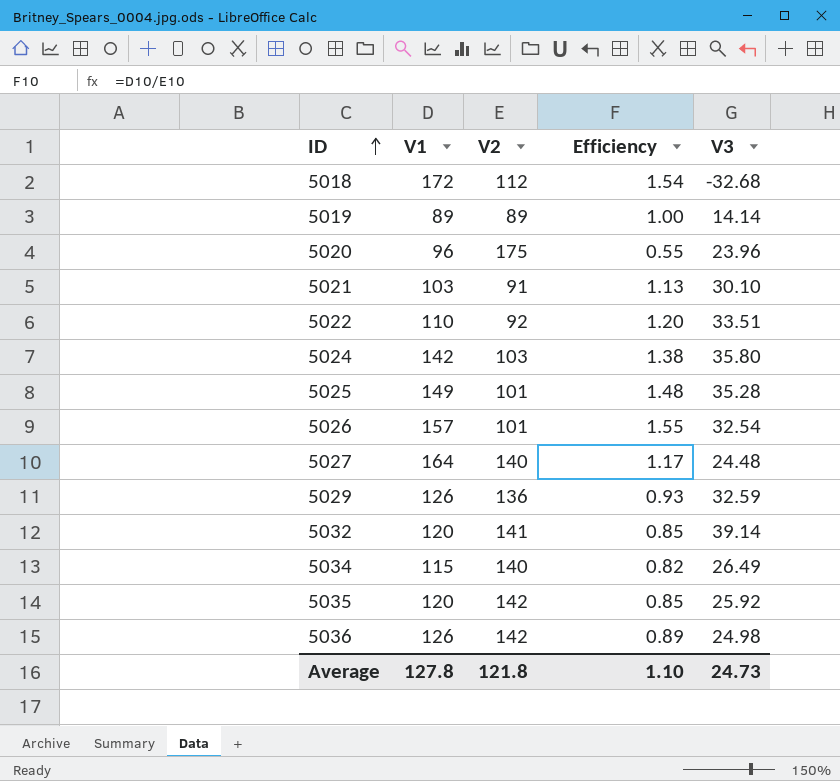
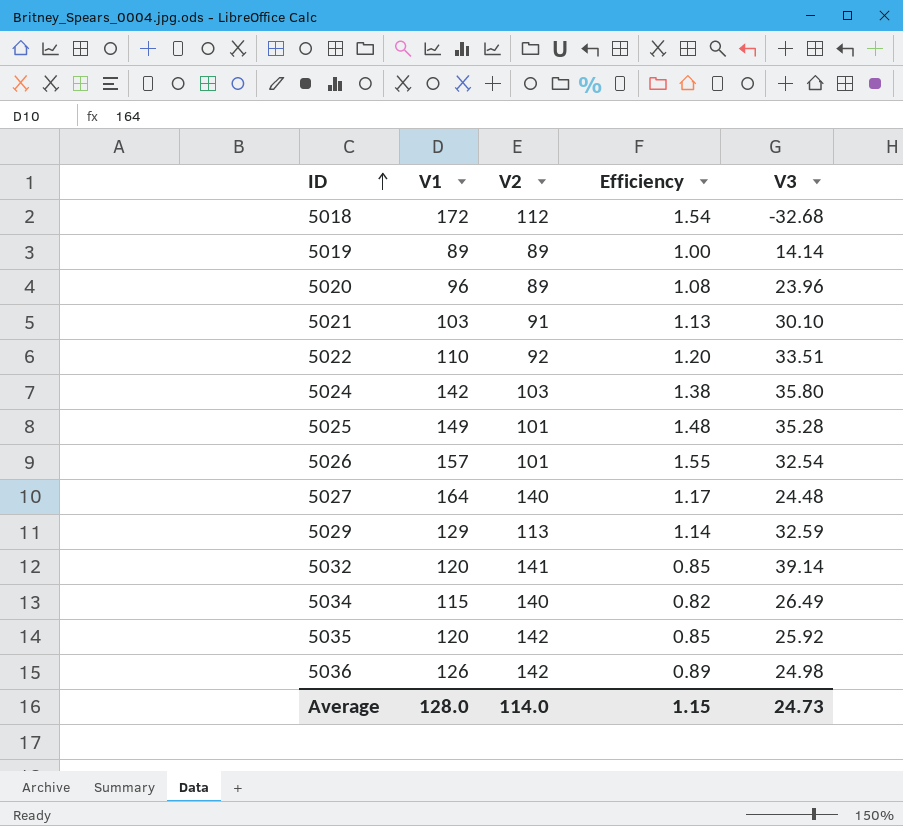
5020 | V2: 175 -> 89
5020 | Efficiency: 0.55 -> 1.08
5029 | V1: 126 -> 129
5029 | V2: 136 -> 113
5029 | Efficiency: 0.93 -> 1.14
Average | V1: 127.8 -> 128.0
Average | V2: 121.8 -> 114.0
Average | Efficiency: 1.10 -> 1.15

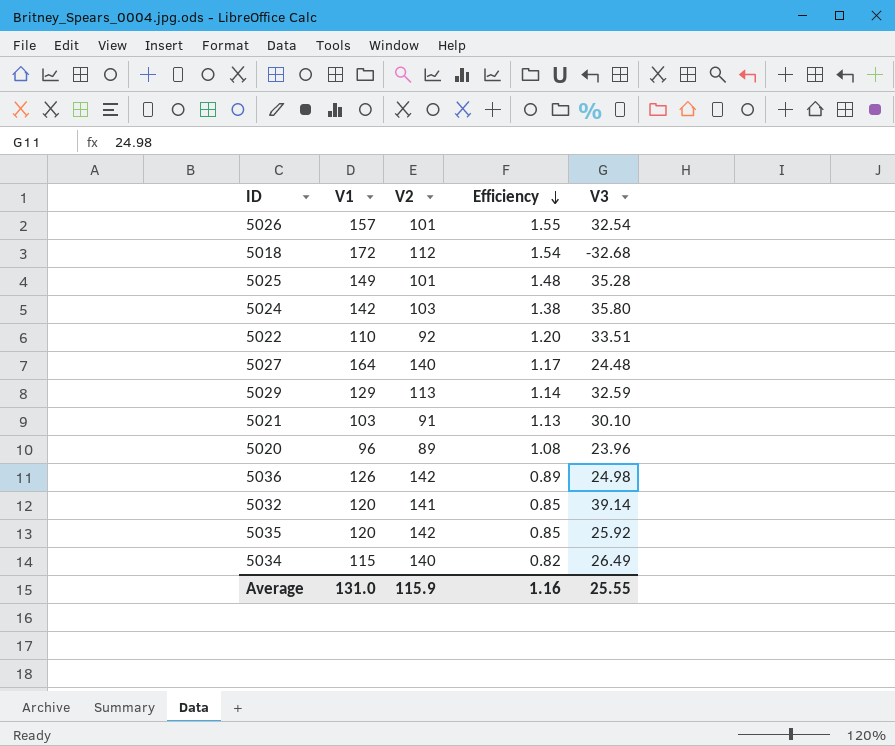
row order: ID ascending -> Efficiency descending
row 5019: 89 | 89 | 1.00 | 14.14 -> none
Average | V1: 128.0 -> 131.0
Average | V2: 114.0 -> 115.9
Average | Efficiency: 1.15 -> 1.16
Average | V3: 24.73 -> 25.55

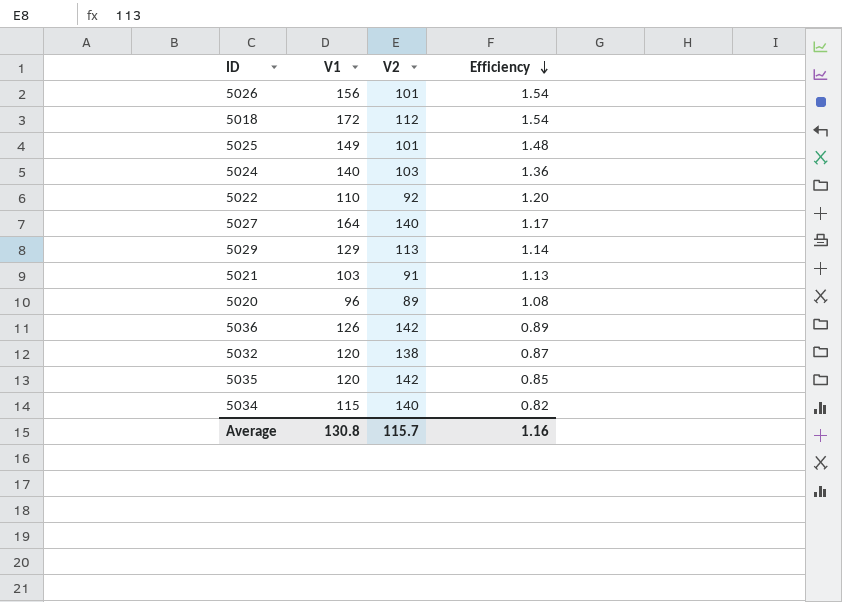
column V3 | position: 5 -> none
5026 | V1: 157 -> 156
5026 | Efficiency: 1.55 -> 1.54
5024 | V1: 142 -> 140
5024 | Efficiency: 1.38 -> 1.36
5032 | V2: 141 -> 138
5032 | Efficiency: 0.85 -> 0.87
Average | V1: 131.0 -> 130.8
Average | V2: 115.9 -> 115.7

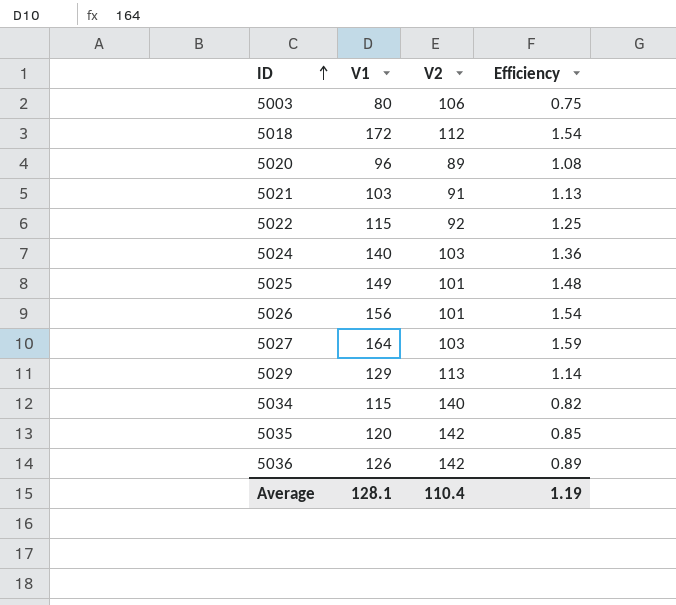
row order: Efficiency descending -> ID ascending
row 5032: 120 | 138 | 0.87 -> none
row 5003: none -> 80 | 106 | 0.75
5022 | V1: 110 -> 115
5022 | Efficiency: 1.20 -> 1.25
5027 | V2: 140 -> 103
5027 | Efficiency: 1.17 -> 1.59
Average | V1: 130.8 -> 128.1
Average | V2: 115.7 -> 110.4
Average | Efficiency: 1.16 -> 1.19

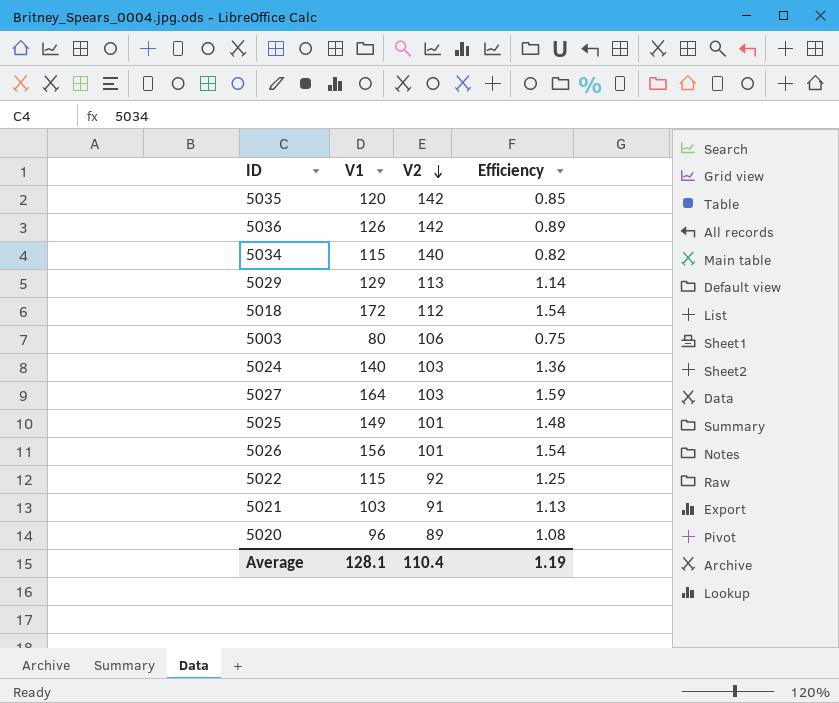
row order: ID ascending -> V2 descending

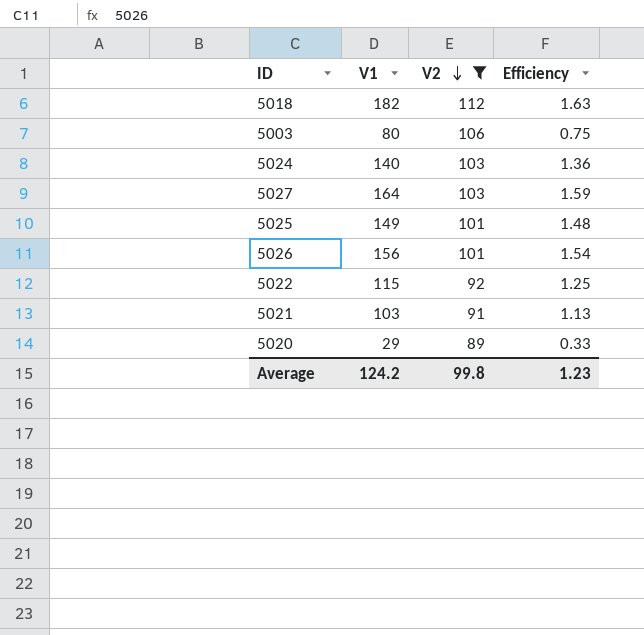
filter: none -> V2 <= 112
5018 | V1: 172 -> 182
5018 | Efficiency: 1.54 -> 1.63
5020 | V1: 96 -> 29
5020 | Efficiency: 1.08 -> 0.33
Average | V1: 128.1 -> 124.2
Average | V2: 110.4 -> 99.8
Average | Efficiency: 1.19 -> 1.23

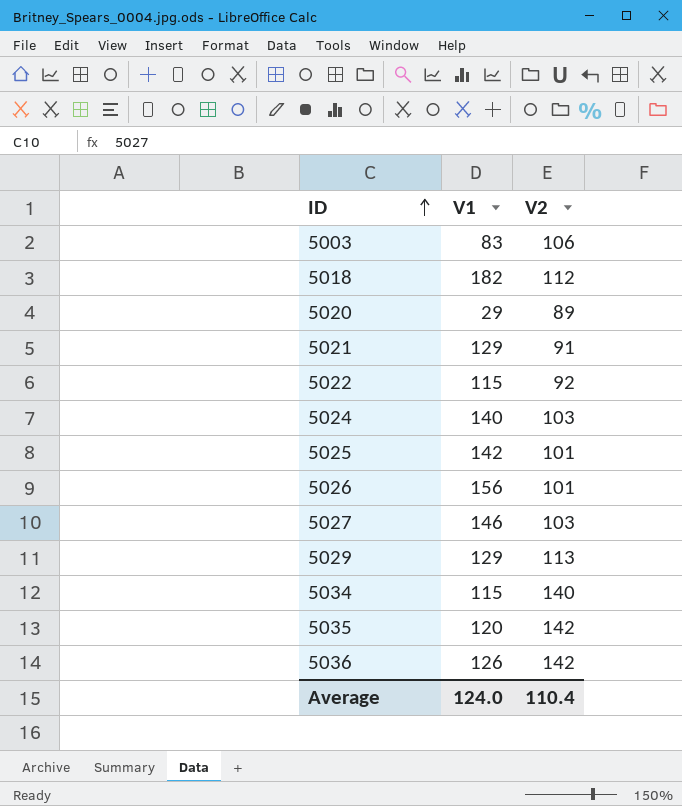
filter: V2 <= 112 -> none
row order: V2 descending -> ID ascending
column Efficiency | formula: [V1] / [V2] -> none
5003 | V1: 80 -> 83
5021 | V1: 103 -> 129
5025 | V1: 149 -> 142
5027 | V1: 164 -> 146
Average | V1: 124.2 -> 124.0
Average | V2: 99.8 -> 110.4

